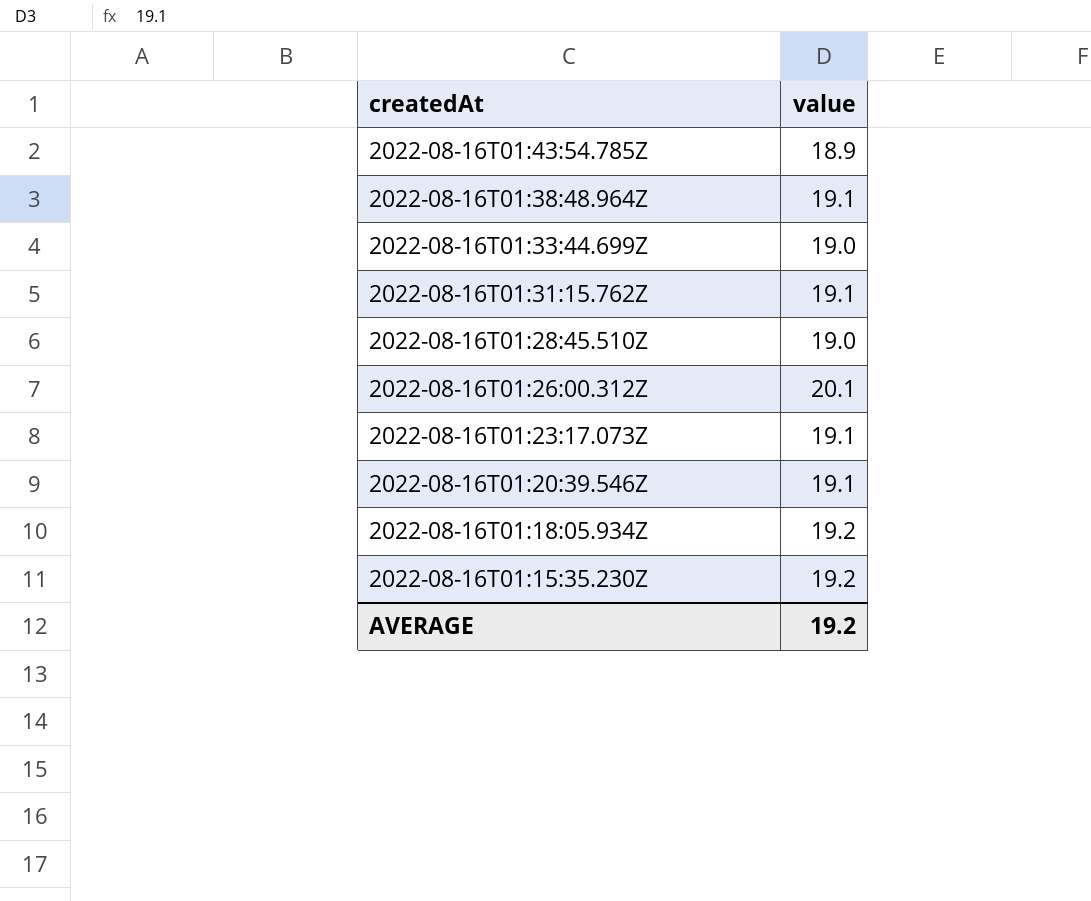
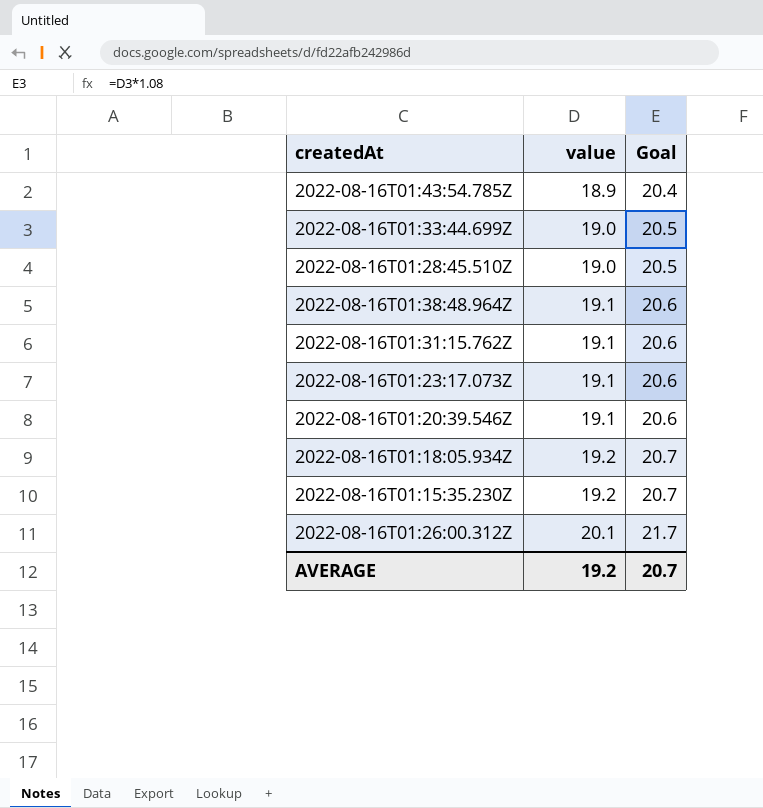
row order: createdAt descending -> value ascending
column Goal | formula: none -> [value] * 1.08

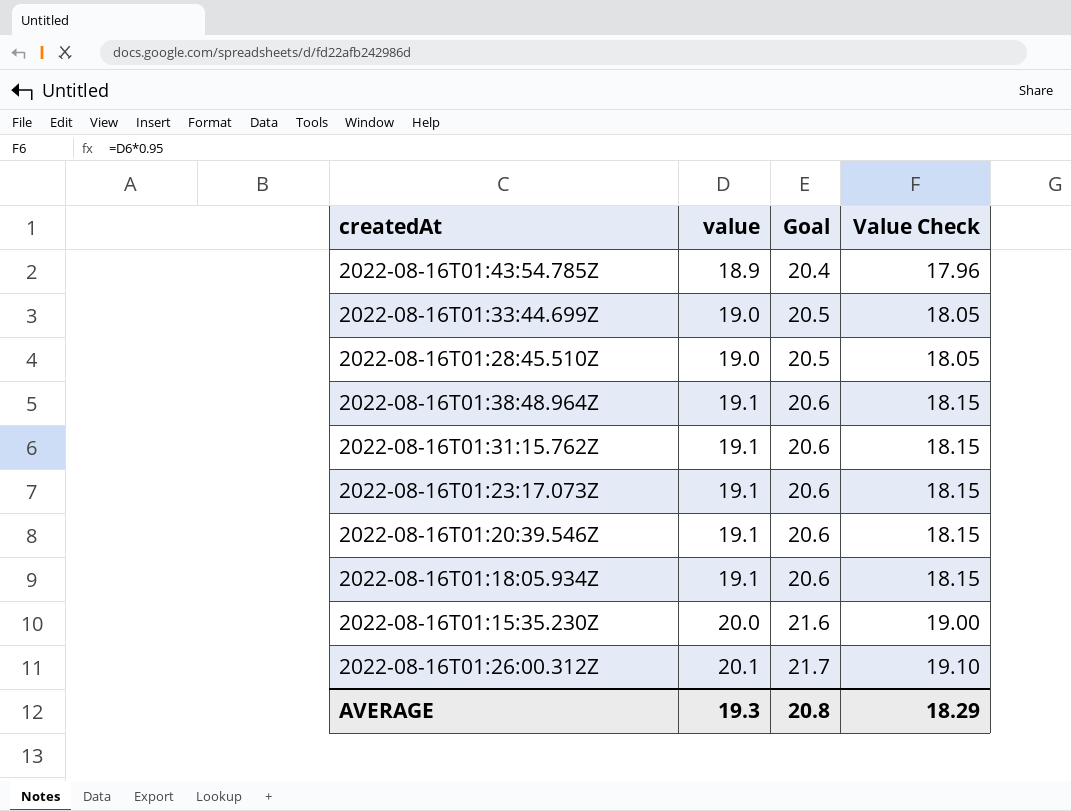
column Value Check | formula: none -> [value] * 0.95
2022-08-16T01:18:05.934Z | value: 19.2 -> 19.1
2022-08-16T01:18:05.934Z | Goal: 20.7 -> 20.6
2022-08-16T01:15:35.230Z | value: 19.2 -> 20.0
2022-08-16T01:15:35.230Z | Goal: 20.7 -> 21.6
AVERAGE | value: 19.2 -> 19.3
AVERAGE | Goal: 20.7 -> 20.8

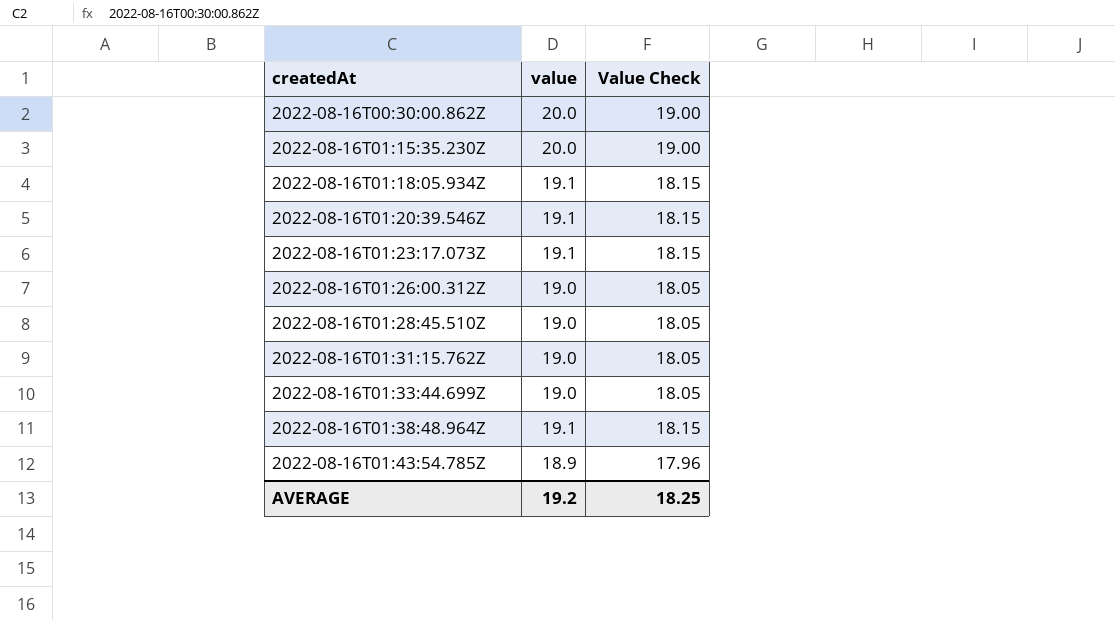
row order: value ascending -> createdAt ascending
column Goal | formula: [value] * 1.08 -> none
row 2022-08-16T00:30:00.862Z: none -> 20.0 | 19.00
2022-08-16T01:26:00.312Z | value: 20.1 -> 19.0
2022-08-16T01:26:00.312Z | Value Check: 19.10 -> 18.05
2022-08-16T01:31:15.762Z | value: 19.1 -> 19.0
2022-08-16T01:31:15.762Z | Value Check: 18.15 -> 18.05
AVERAGE | value: 19.3 -> 19.2
AVERAGE | Value Check: 18.29 -> 18.25

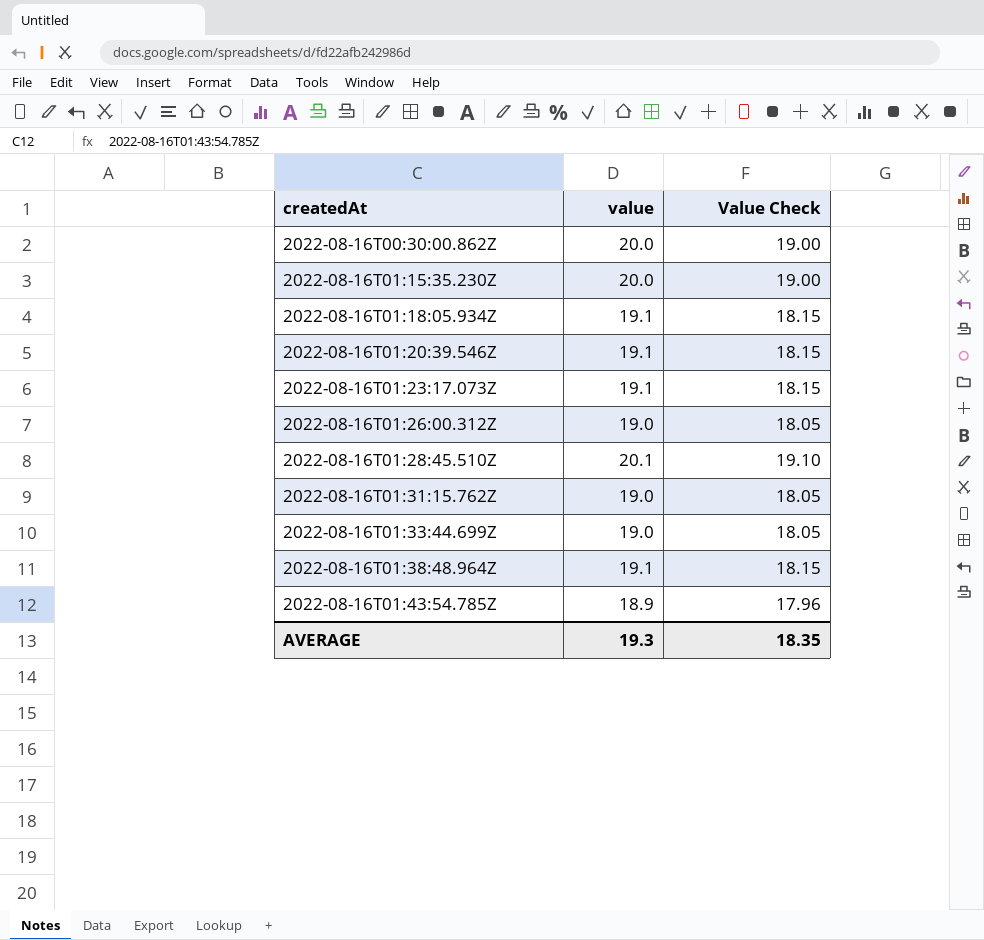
2022-08-16T01:28:45.510Z | value: 19.0 -> 20.1
2022-08-16T01:28:45.510Z | Value Check: 18.05 -> 19.10
AVERAGE | value: 19.2 -> 19.3
AVERAGE | Value Check: 18.25 -> 18.35

